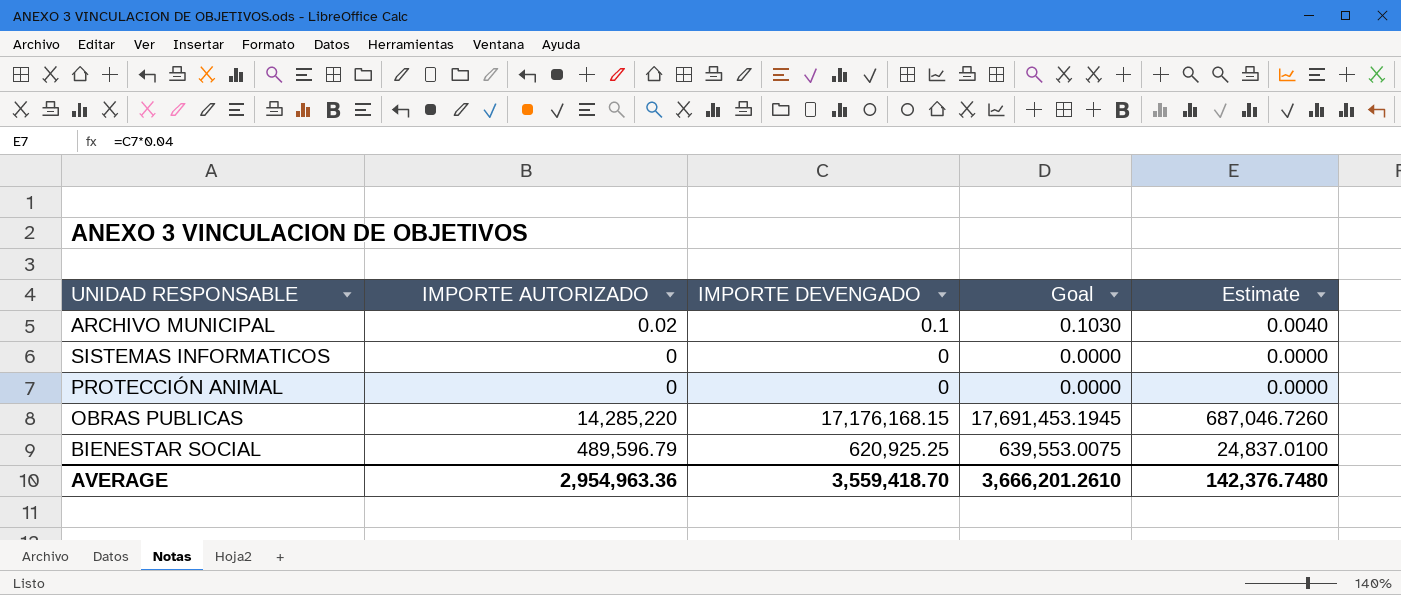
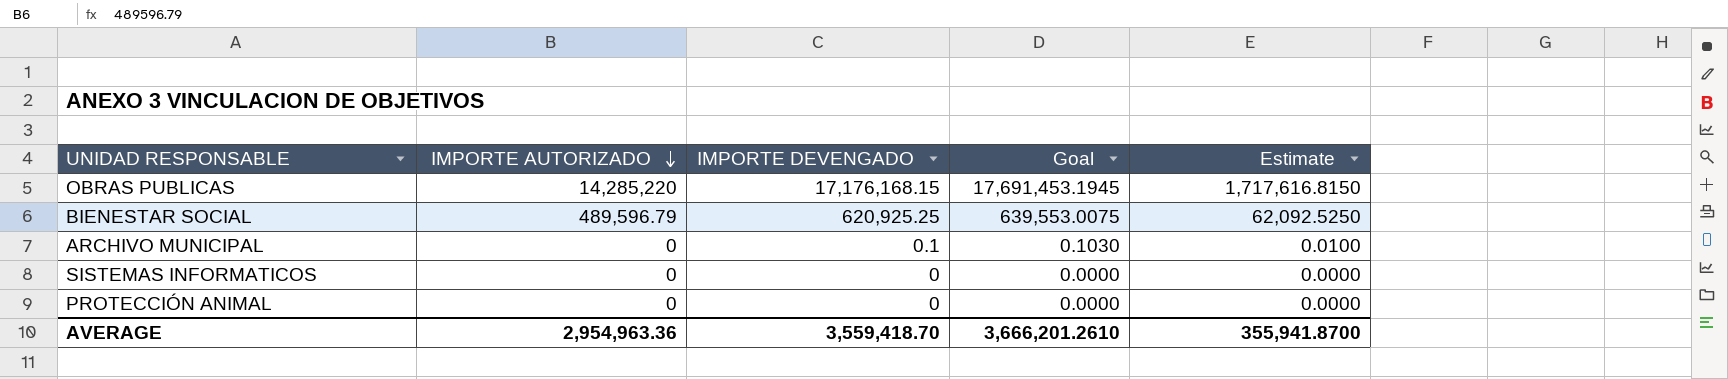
row order: none -> IMPORTE AUTORIZADO descending
column Estimate | formula: [IMPORTE DEVENGADO] * 0.04 -> [IMPORTE DEVENGADO] * 0.1
ARCHIVO MUNICIPAL | IMPORTE AUTORIZADO: 0.02 -> 0
AVERAGE | Estimate: 142,376.7480 -> 355,941.8700

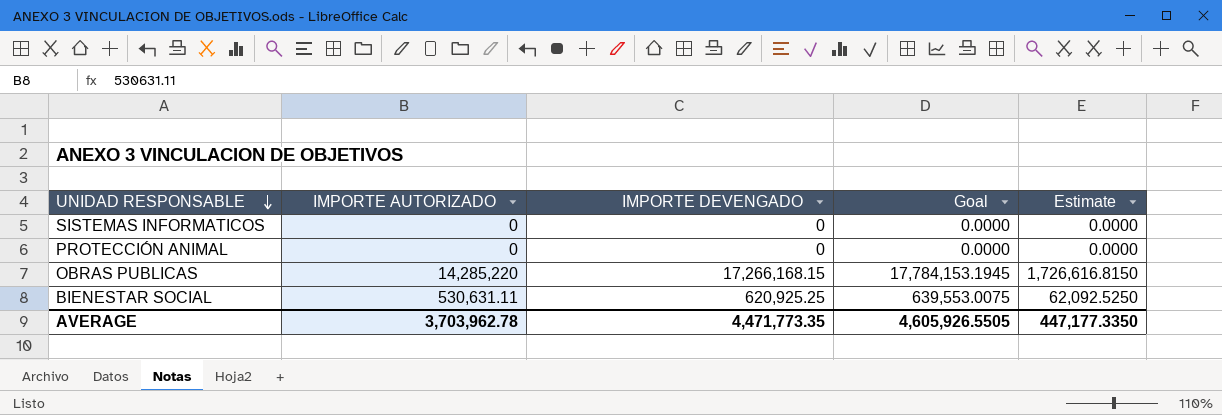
row order: IMPORTE AUTORIZADO descending -> UNIDAD RESPONSABLE descending
row ARCHIVO MUNICIPAL: 0 | 0.1 | 0.1030 | 0.0100 -> none
OBRAS PUBLICAS | IMPORTE DEVENGADO: 17,176,168.15 -> 17,266,168.15
OBRAS PUBLICAS | Goal: 17,691,453.1945 -> 17,784,153.1945
OBRAS PUBLICAS | Estimate: 1,717,616.8150 -> 1,726,616.8150
BIENESTAR SOCIAL | IMPORTE AUTORIZADO: 489,596.79 -> 530,631.11
AVERAGE | IMPORTE AUTORIZADO: 2,954,963.36 -> 3,703,962.78
AVERAGE | IMPORTE DEVENGADO: 3,559,418.70 -> 4,471,773.35
AVERAGE | Goal: 3,666,201.2610 -> 4,605,926.5505
AVERAGE | Estimate: 355,941.8700 -> 447,177.3350

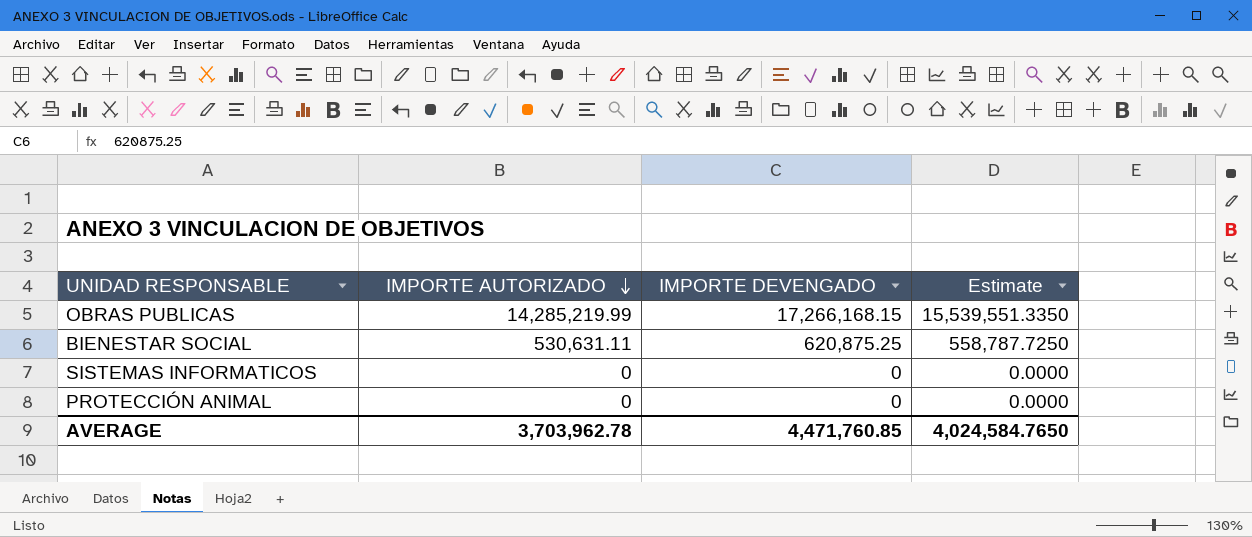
row order: UNIDAD RESPONSABLE descending -> IMPORTE AUTORIZADO descending
column Goal | formula: [IMPORTE DEVENGADO] * 1.03 -> none
column Estimate | formula: [IMPORTE DEVENGADO] * 0.1 -> [IMPORTE DEVENGADO] * 0.9
OBRAS PUBLICAS | IMPORTE AUTORIZADO: 14,285,220 -> 14,285,219.99
BIENESTAR SOCIAL | IMPORTE DEVENGADO: 620,925.25 -> 620,875.25
AVERAGE | IMPORTE DEVENGADO: 4,471,773.35 -> 4,471,760.85
AVERAGE | Estimate: 447,177.3350 -> 4,024,584.7650

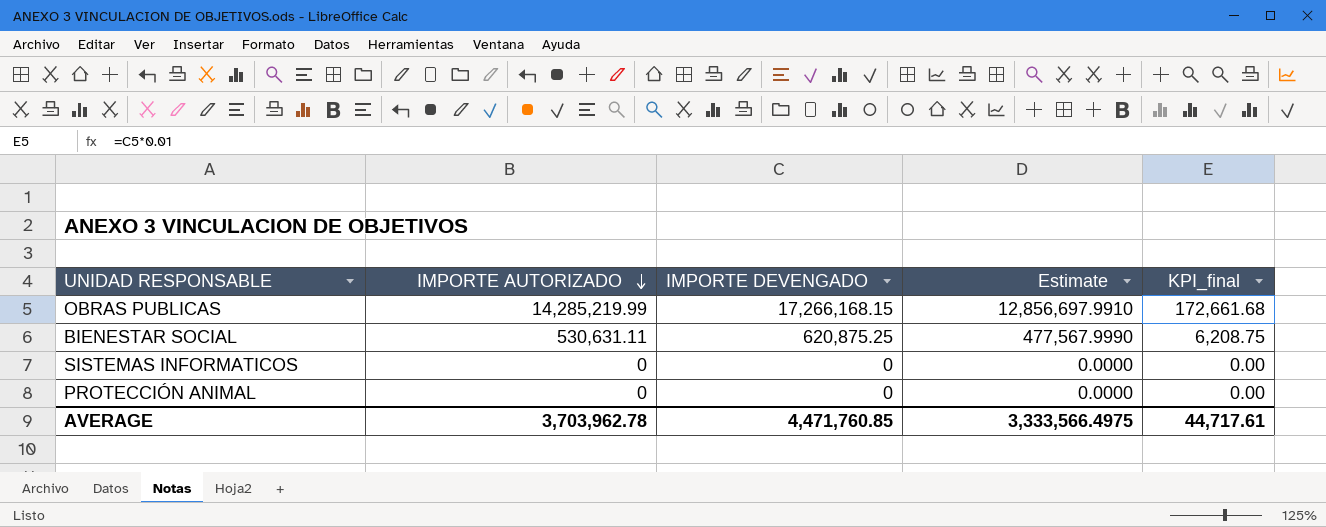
column Estimate | formula: [IMPORTE DEVENGADO] * 0.9 -> [IMPORTE AUTORIZADO] * 0.9
column KPI_final | formula: none -> [IMPORTE DEVENGADO] * 0.01
AVERAGE | Estimate: 4,024,584.7650 -> 3,333,566.4975

